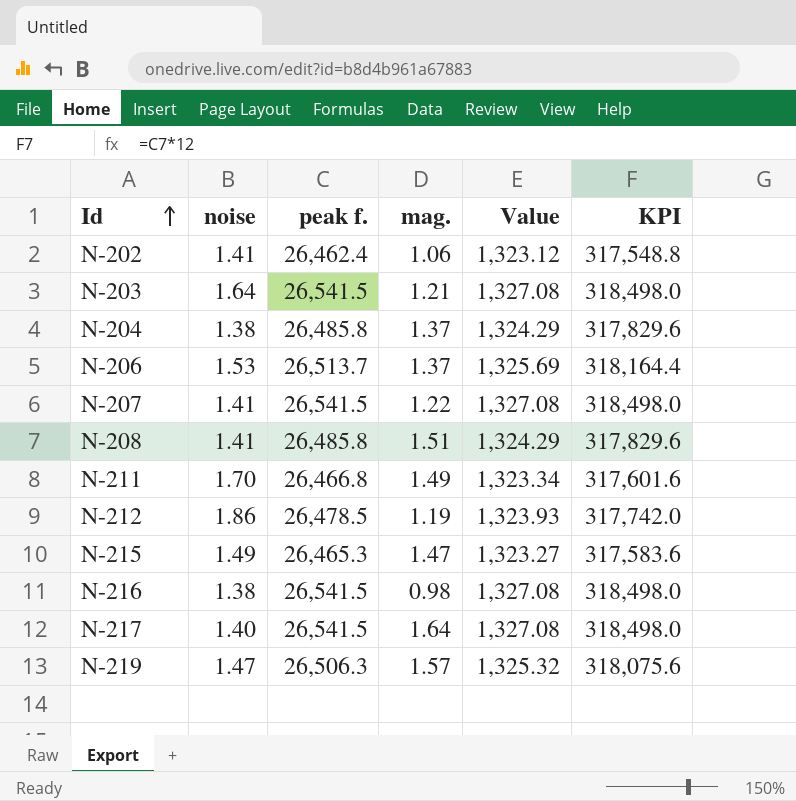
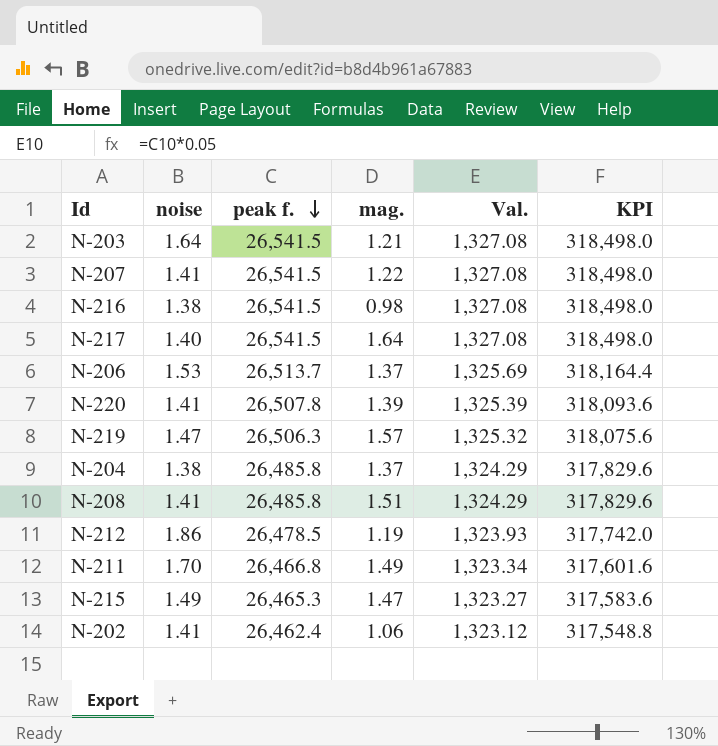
row order: Id ascending -> peak f. descending
column name: Value -> Val.
row N-220: none -> 1.41 | 26,507.8 | 1.39 | 1,325.39 | 318,093.6

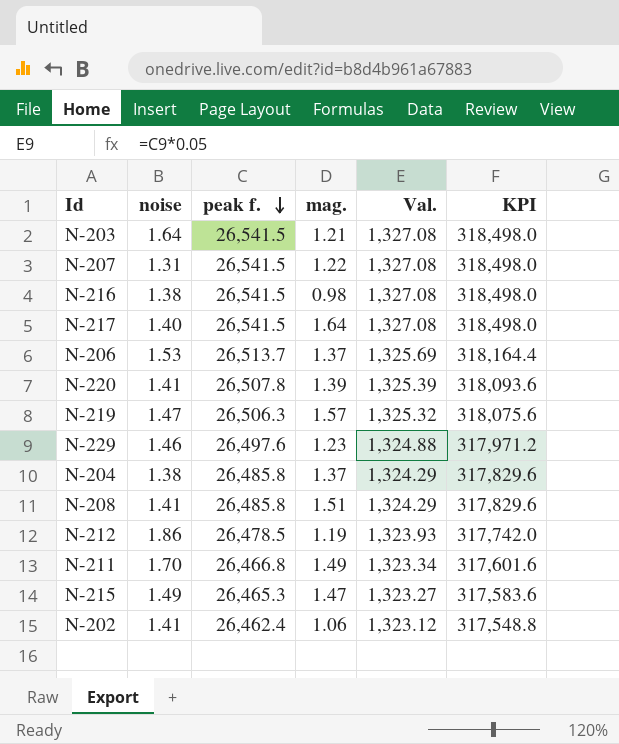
N-207 | noise: 1.41 -> 1.31
row N-229: none -> 1.46 | 26,497.6 | 1.23 | 1,324.88 | 317,971.2

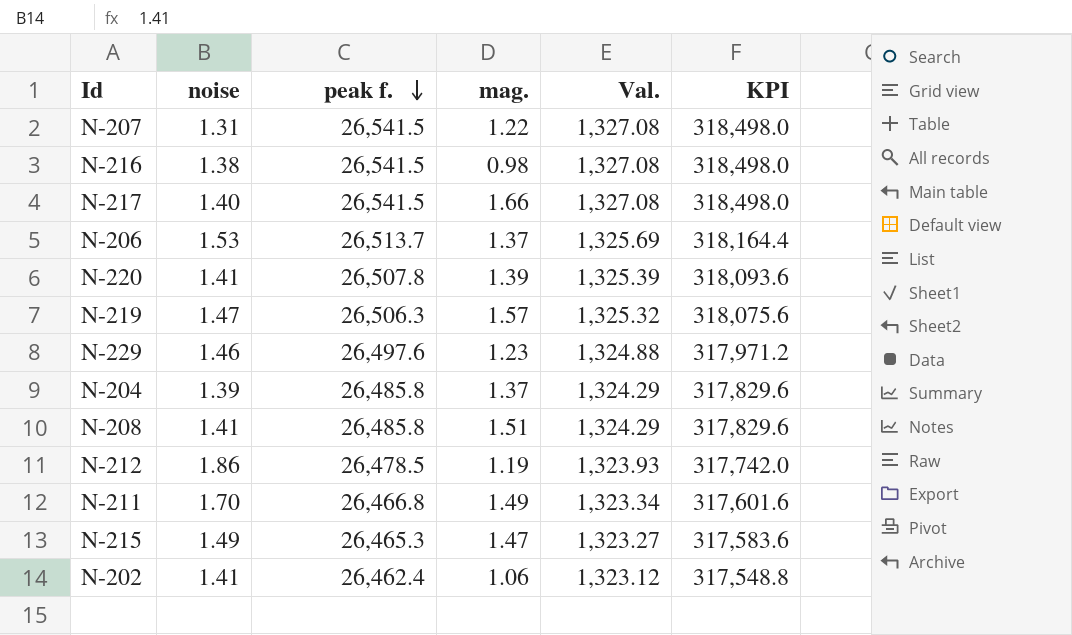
row N-203: 1.64 | 26,541.5 | 1.21 | 1,327.08 | 318,498.0 -> none
N-217 | mag.: 1.64 -> 1.66
N-204 | noise: 1.38 -> 1.39

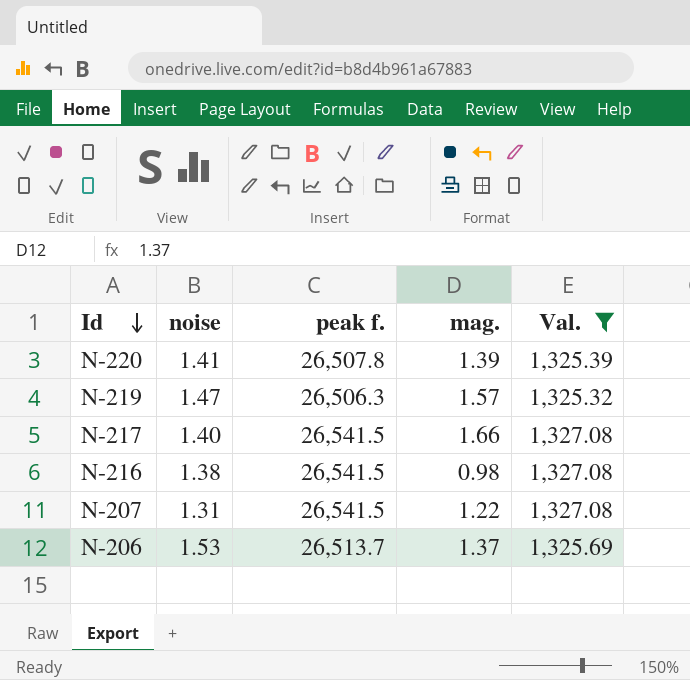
filter: none -> Val. >= 1,325.32
row order: peak f. descending -> Id descending
column KPI | formula: [peak f.] * 12 -> none

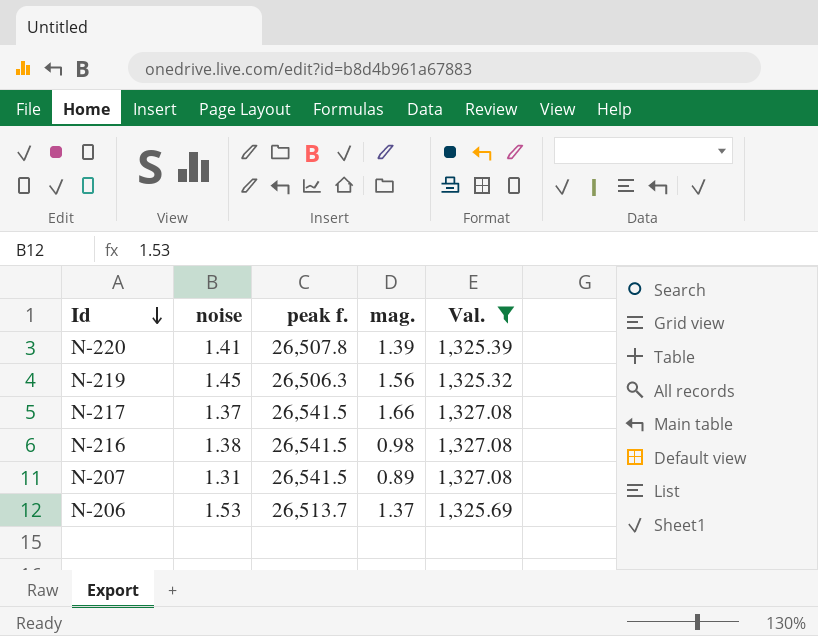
N-219 | noise: 1.47 -> 1.45
N-219 | mag.: 1.57 -> 1.56
N-217 | noise: 1.40 -> 1.37
N-207 | mag.: 1.22 -> 0.89

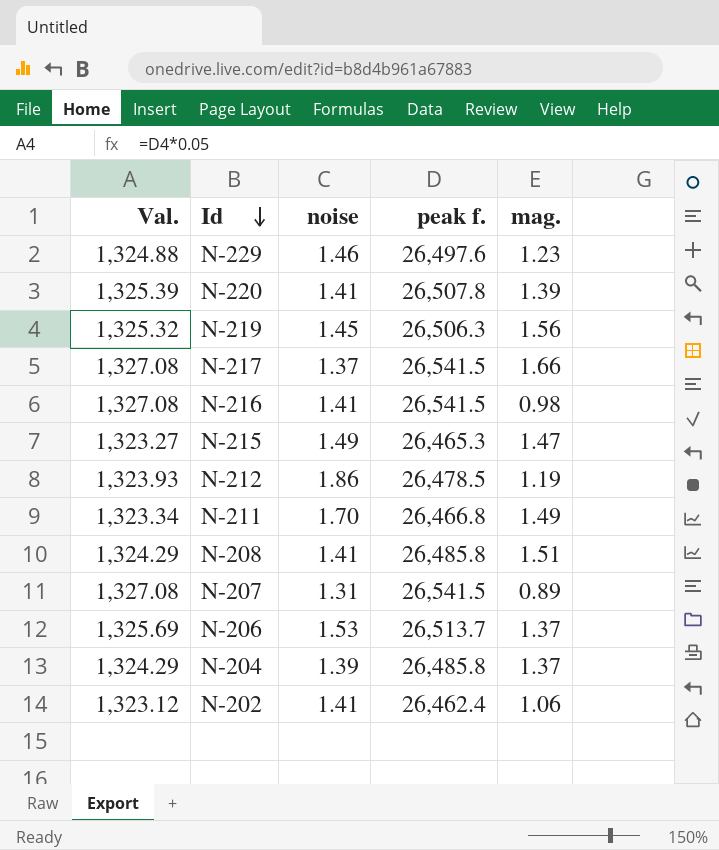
filter: Val. >= 1,325.32 -> none
column Val. | position: 5 -> 1
N-216 | noise: 1.38 -> 1.41

